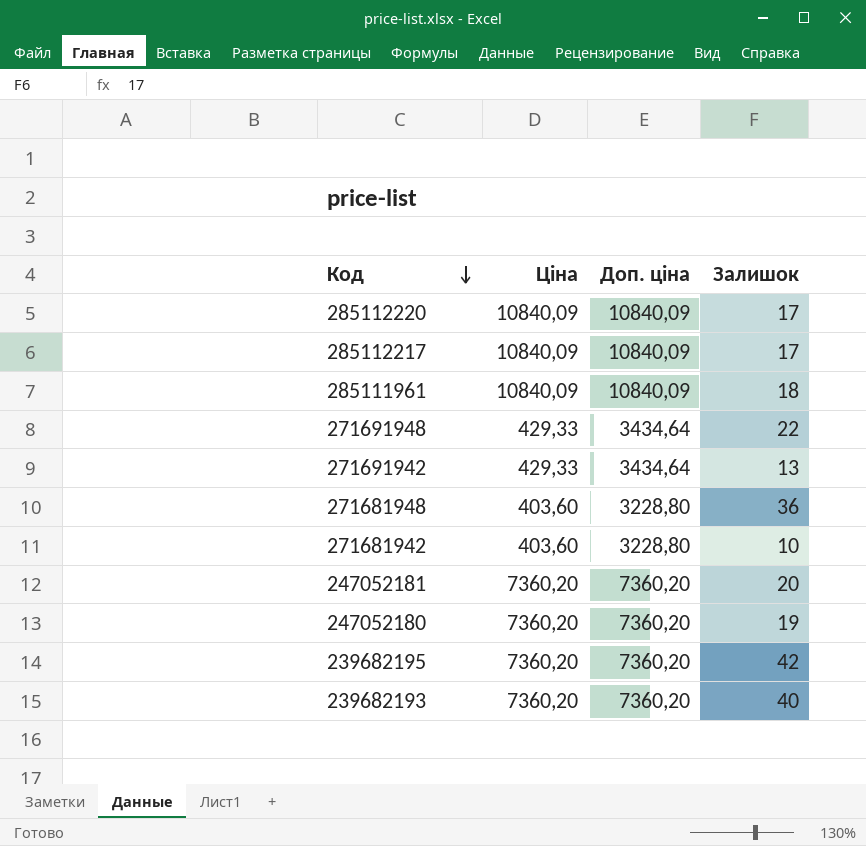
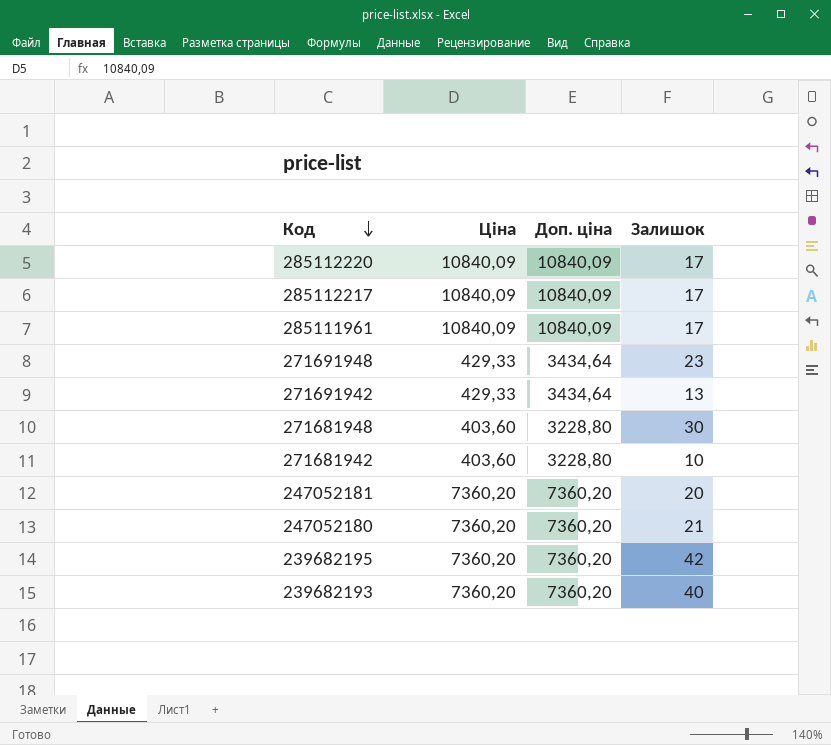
285111961 | Залишок: 18 -> 17
271691948 | Залишок: 22 -> 23
271681948 | Залишок: 36 -> 30
247052180 | Залишок: 19 -> 21

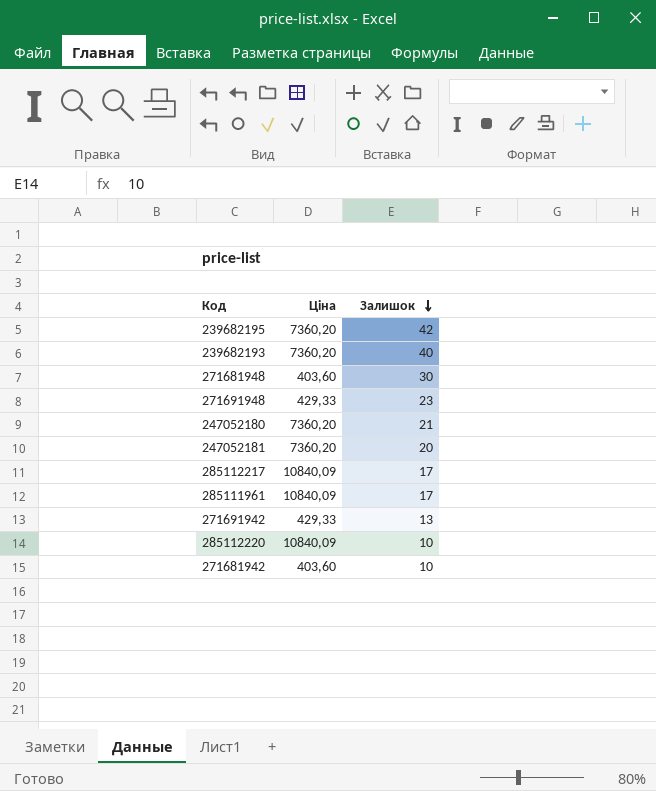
row order: Код descending -> Залишок descending
column Доп. ціна | position: 3 -> none
285112220 | Залишок: 17 -> 10

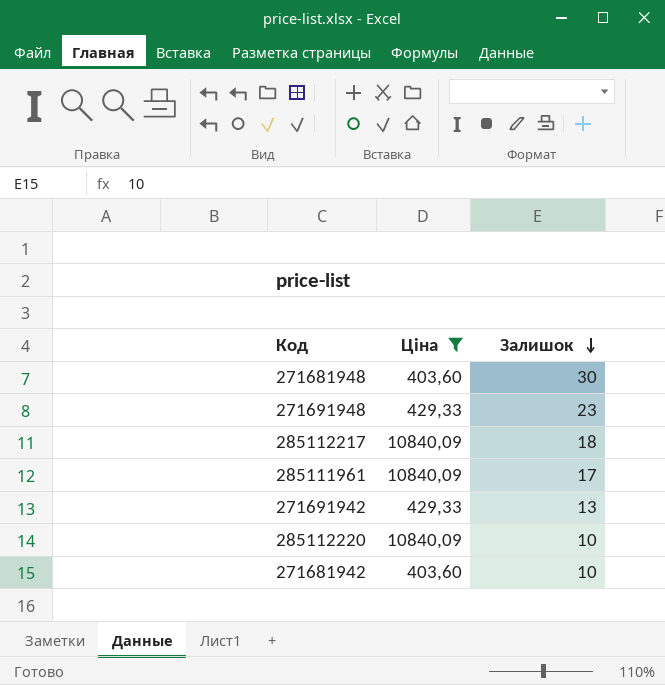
filter: none -> Ціна != 7360,20
285112217 | Залишок: 17 -> 18

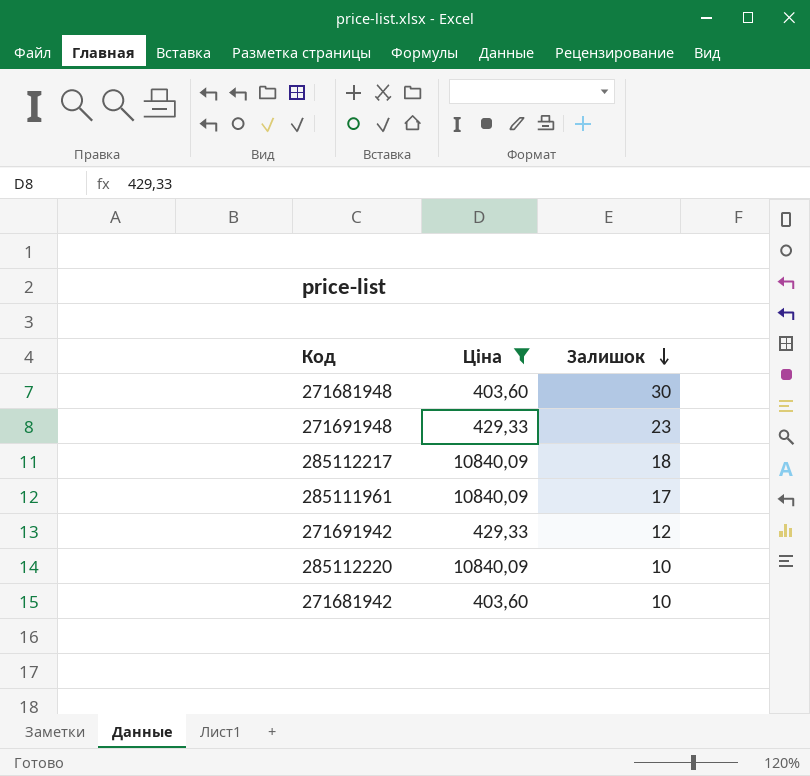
271691942 | Залишок: 13 -> 12

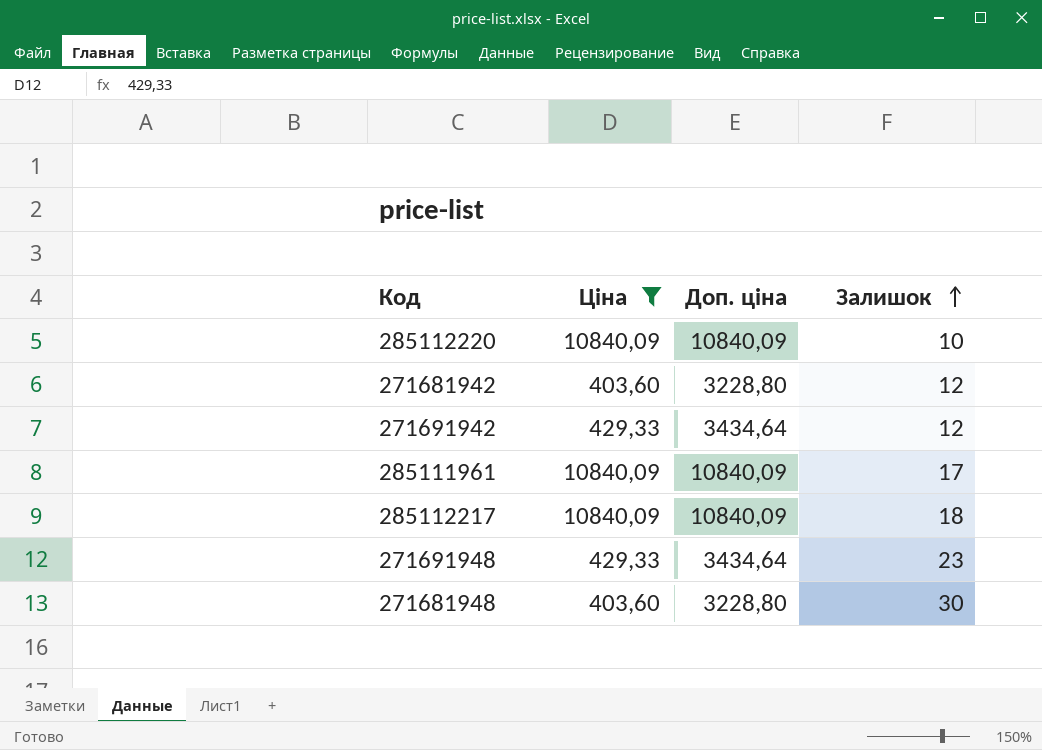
row order: Залишок descending -> Залишок ascending
column Доп. ціна | position: none -> 3
271681942 | Залишок: 10 -> 12

